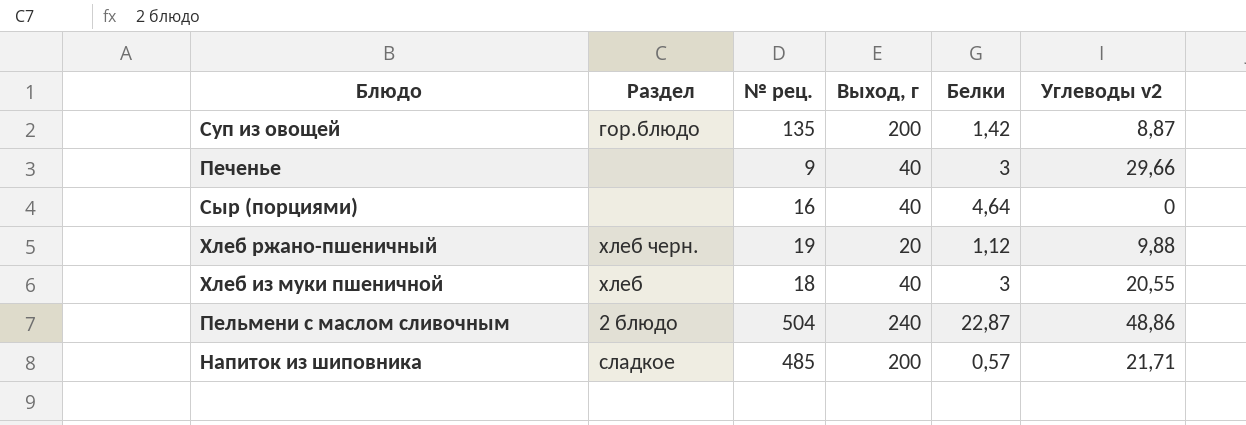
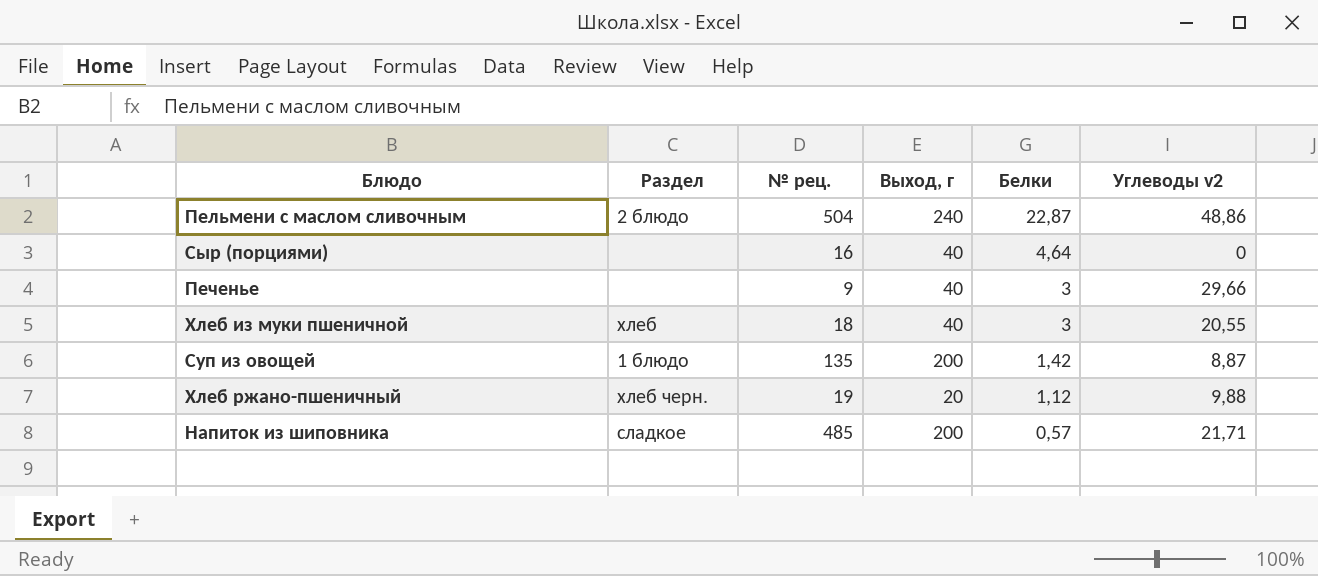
row order: none -> Белки descending
Суп из овощей | Раздел: гор.блюдо -> 1 блюдо

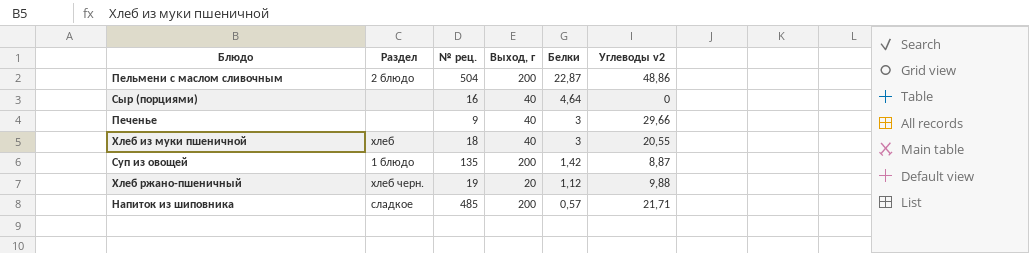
Пельмени с маслом сливочным | Выход, г: 240 -> 200

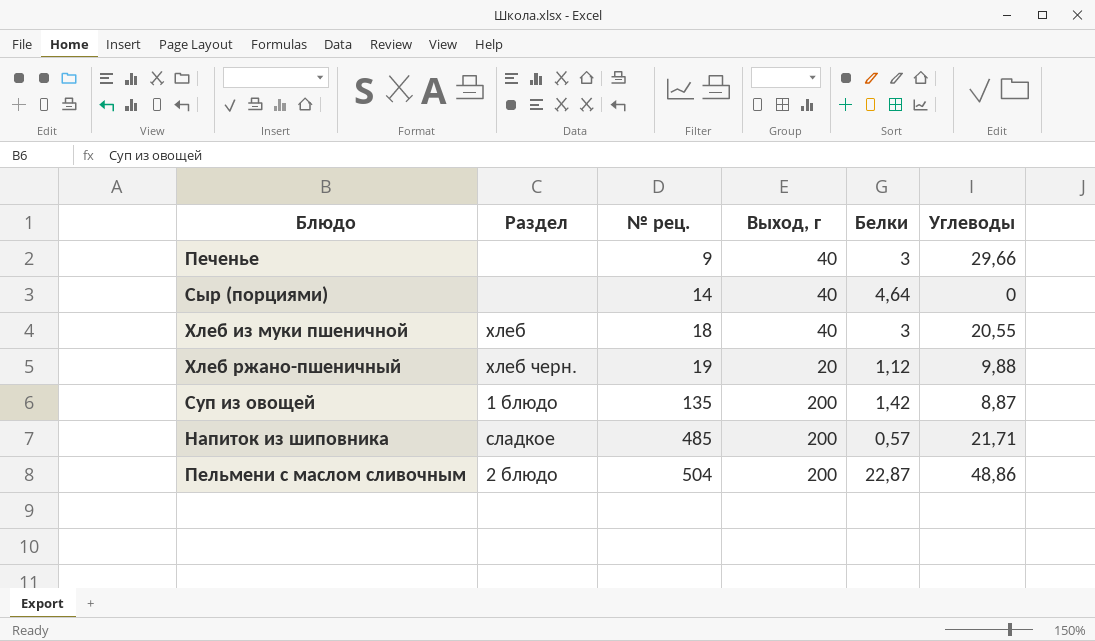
row order: Белки descending -> № рец. ascending
column name: Углеводы v2 -> Углеводы
Сыр (порциями) | № рец.: 16 -> 14

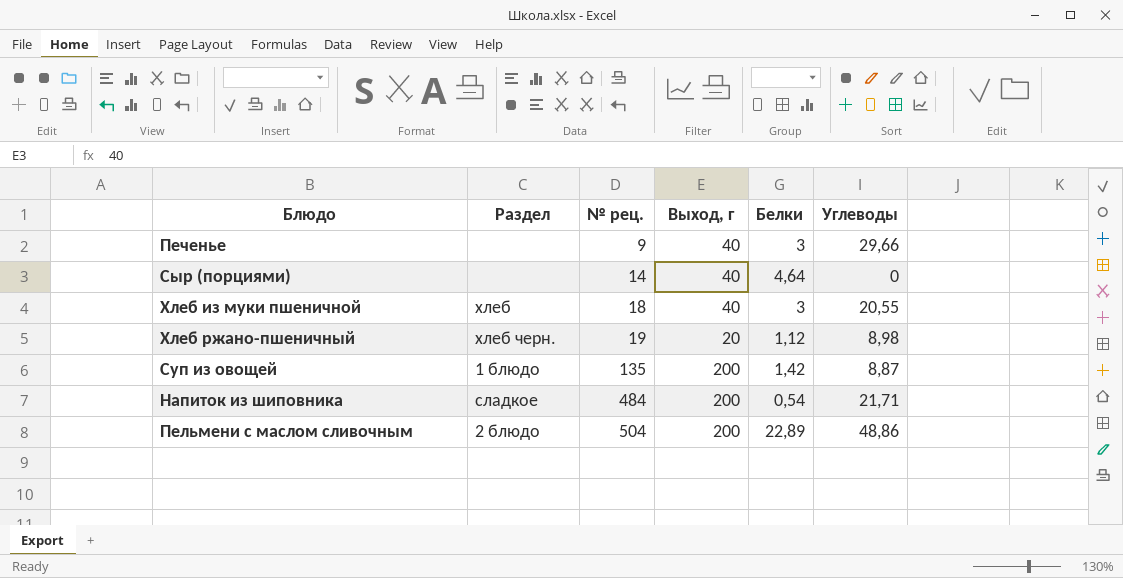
Хлеб ржано-пшеничный | Углеводы: 9,88 -> 8,98
Напиток из шиповника | № рец.: 485 -> 484
Напиток из шиповника | Белки: 0,57 -> 0,54
Пельмени с маслом сливочным | Белки: 22,87 -> 22,89

